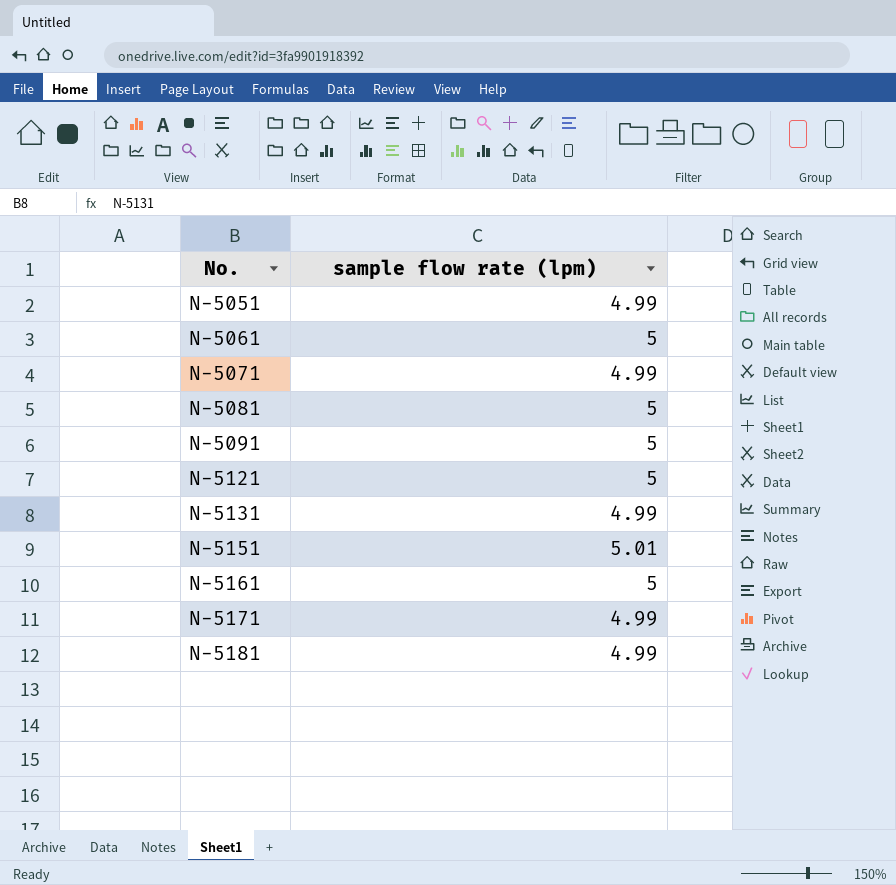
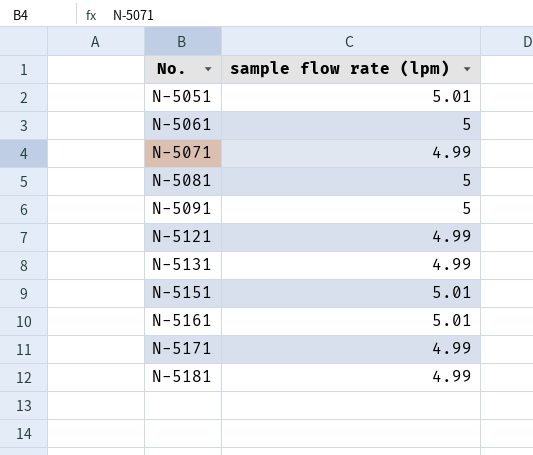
N-5051 | sample flow rate (lpm): 4.99 -> 5.01
N-5121 | sample flow rate (lpm): 5 -> 4.99
N-5161 | sample flow rate (lpm): 5 -> 5.01

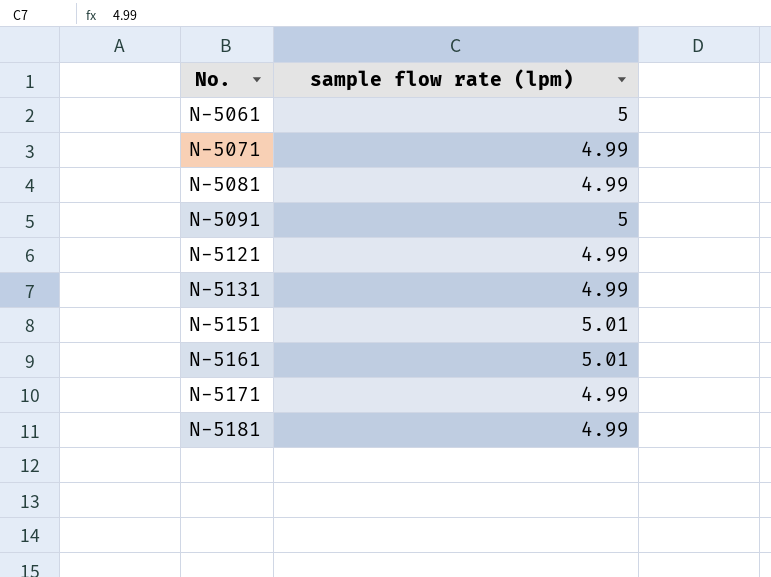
row N-5051: 5.01 -> none
N-5081 | sample flow rate (lpm): 5 -> 4.99

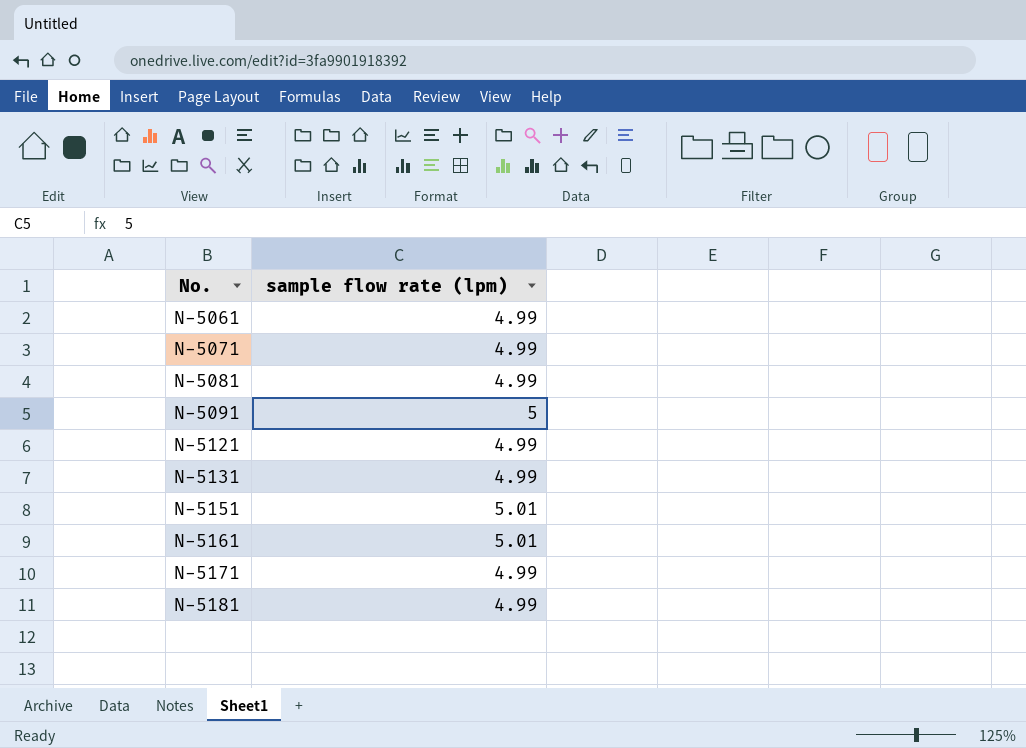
N-5061 | sample flow rate (lpm): 5 -> 4.99

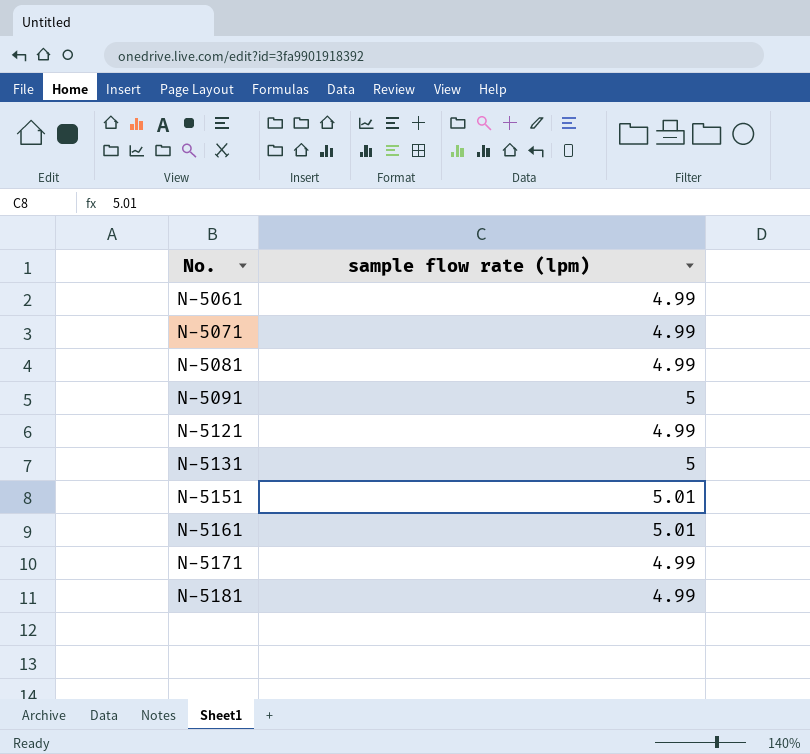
N-5131 | sample flow rate (lpm): 4.99 -> 5

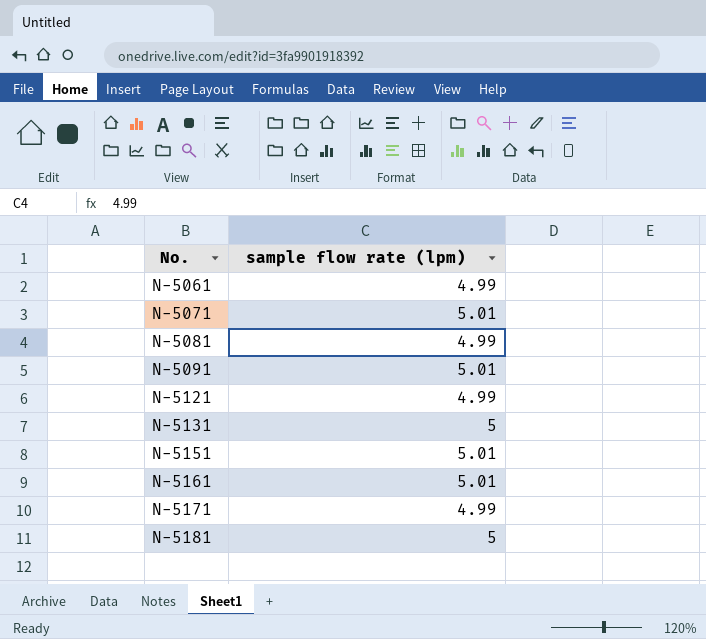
N-5071 | sample flow rate (lpm): 4.99 -> 5.01
N-5091 | sample flow rate (lpm): 5 -> 5.01
N-5181 | sample flow rate (lpm): 4.99 -> 5

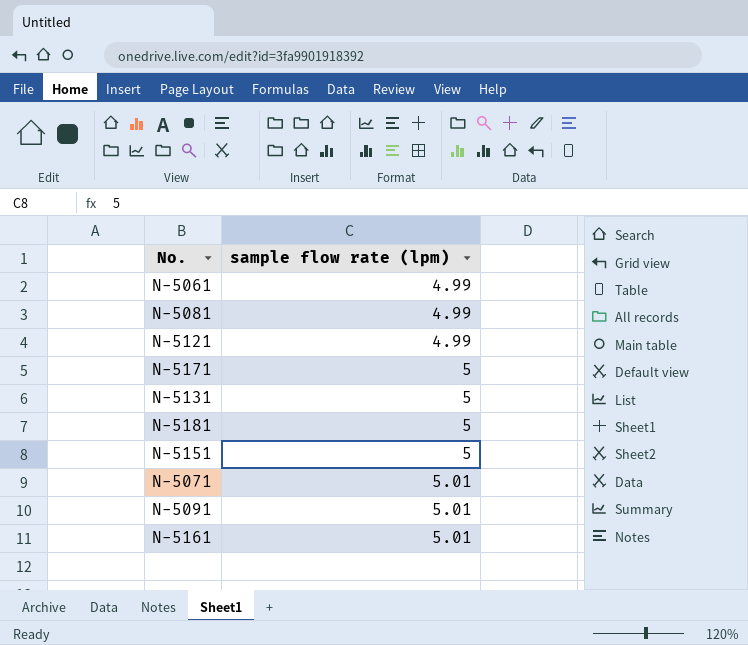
row order: No. ascending -> sample flow rate (lpm) ascending
N-5171 | sample flow rate (lpm): 4.99 -> 5
N-5151 | sample flow rate (lpm): 5.01 -> 5

